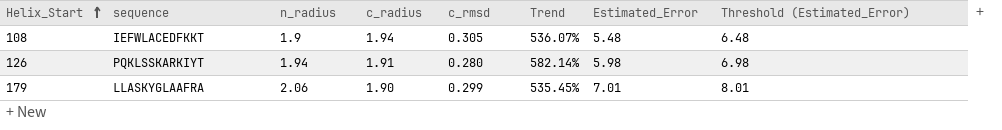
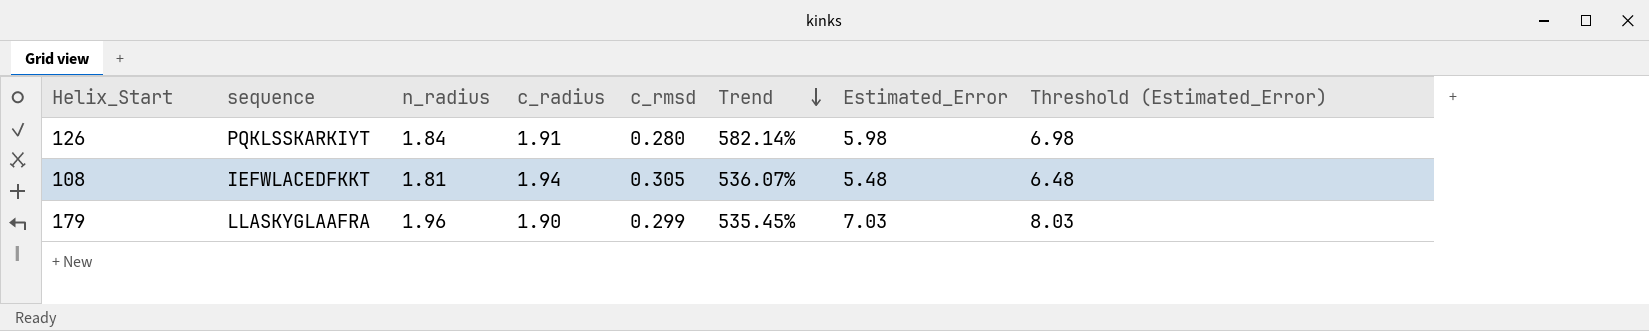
row order: Helix_Start ascending -> Trend descending
126 | n_radius: 1.94 -> 1.84
108 | n_radius: 1.9 -> 1.81
179 | n_radius: 2.06 -> 1.96
179 | Estimated_Error: 7.01 -> 7.03
179 | Threshold (Estimated_Error): 8.01 -> 8.03

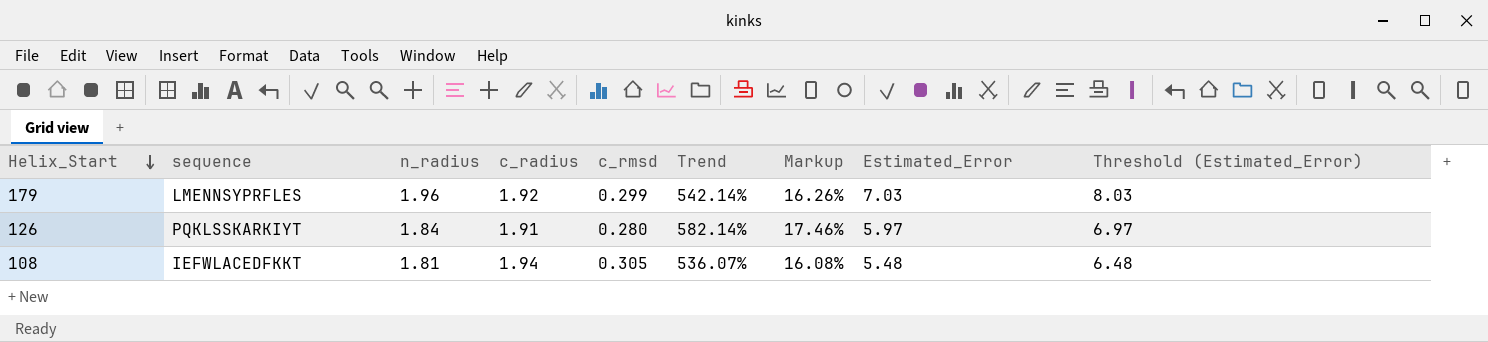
row order: Trend descending -> Helix_Start descending
column Markup | formula: none -> [Trend] * 0.03
179 | sequence: LLASKYGLAAFRA -> LMENNSYPRFLES
179 | c_radius: 1.90 -> 1.92
179 | Trend: 535.45% -> 542.14%
126 | Estimated_Error: 5.98 -> 5.97
126 | Threshold (Estimated_Error): 6.98 -> 6.97

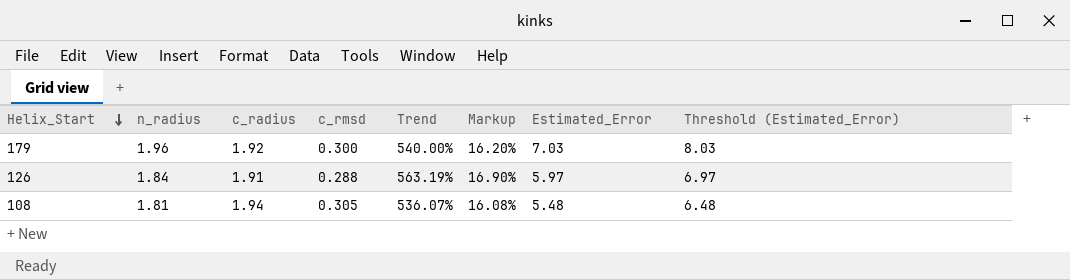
column sequence | position: 2 -> none
179 | c_rmsd: 0.299 -> 0.300
179 | Trend: 542.14% -> 540.00%
179 | Markup: 16.26% -> 16.20%
126 | c_rmsd: 0.280 -> 0.288
126 | Trend: 582.14% -> 563.19%
126 | Markup: 17.46% -> 16.90%

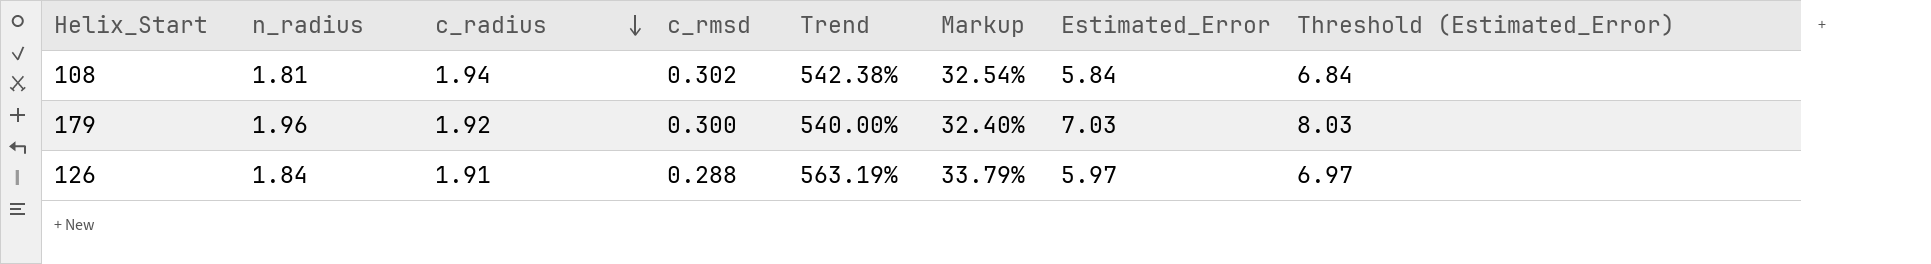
row order: Helix_Start descending -> c_radius descending
column Markup | formula: [Trend] * 0.03 -> [Trend] * 0.06
108 | c_rmsd: 0.305 -> 0.302
108 | Trend: 536.07% -> 542.38%
108 | Estimated_Error: 5.48 -> 5.84
108 | Threshold (Estimated_Error): 6.48 -> 6.84

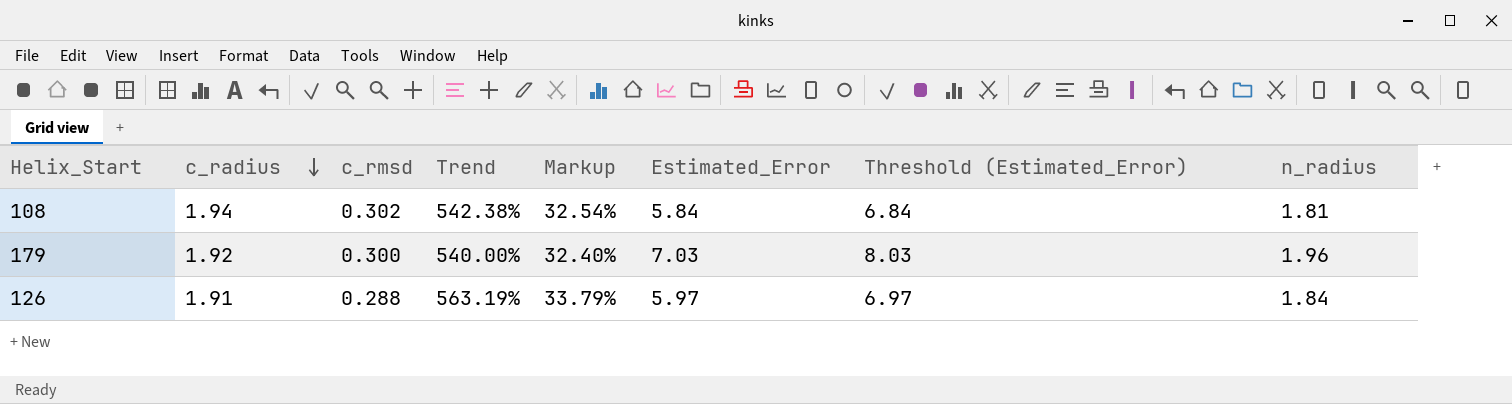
column n_radius | position: 2 -> 8

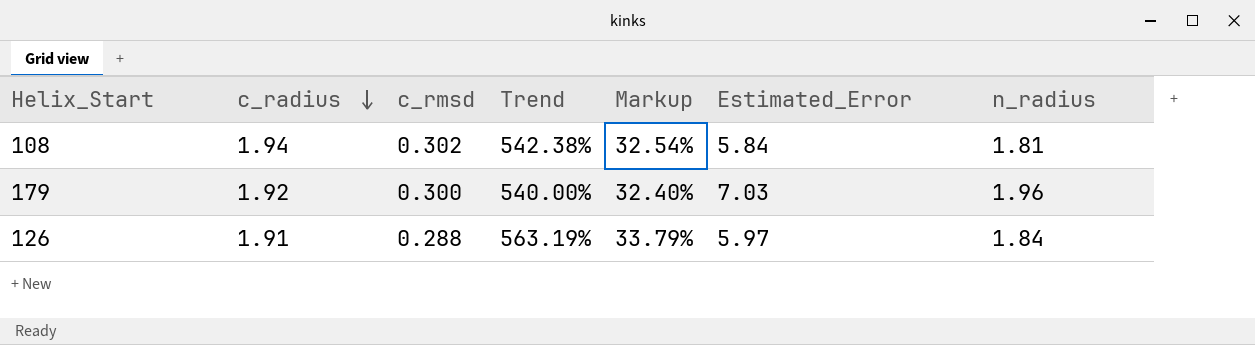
column Threshold (Estimated_Error) | formula: [Estimated_Error] + 1 -> none

